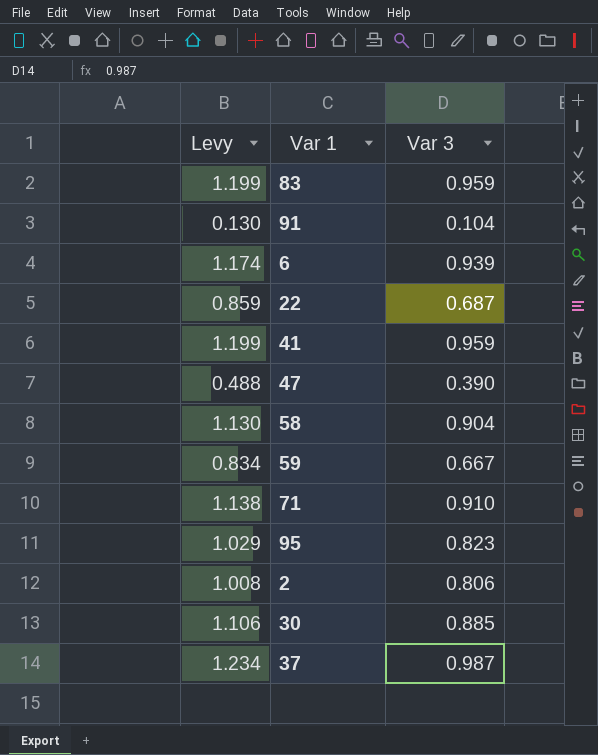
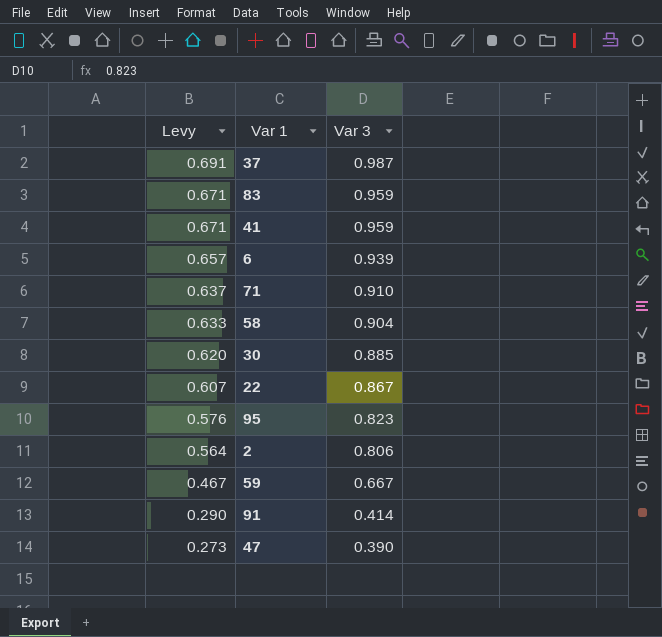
row order: none -> Levy descending
column Levy | formula: [Var 3] * 1.25 -> [Var 3] * 0.7
22 | Var 3: 0.687 -> 0.867
91 | Var 3: 0.104 -> 0.414

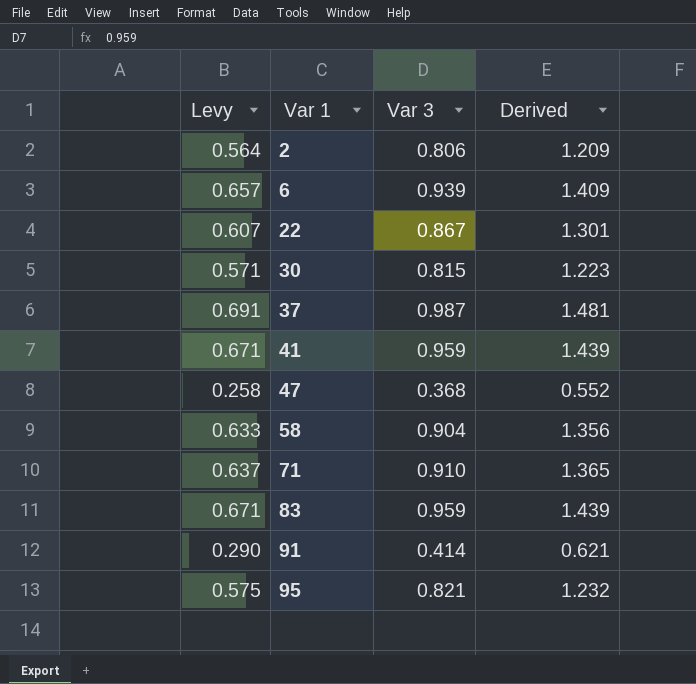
row order: Levy descending -> Var 1 ascending
column Derived | formula: none -> [Var 3] * 1.5
row 59: 0.467 | 0.667 -> none
30 | Levy: 0.620 -> 0.571
30 | Var 3: 0.885 -> 0.815
47 | Levy: 0.273 -> 0.258
47 | Var 3: 0.390 -> 0.368
95 | Levy: 0.576 -> 0.575
95 | Var 3: 0.823 -> 0.821

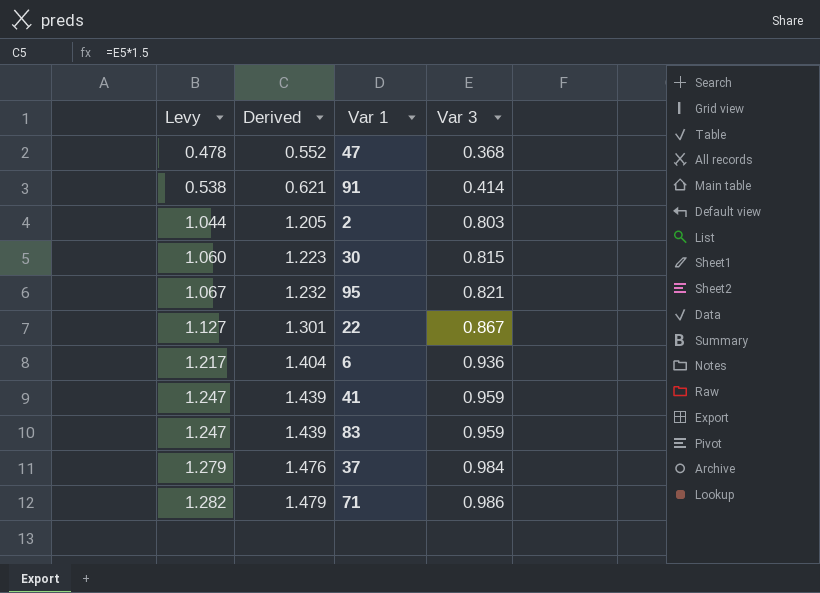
row order: Var 1 ascending -> Levy ascending
column Levy | formula: [Var 3] * 0.7 -> [Var 3] * 1.3
column Derived | position: 4 -> 2
row 58: 0.633 | 0.904 | 1.356 -> none
2 | Derived: 1.209 -> 1.205
2 | Var 3: 0.806 -> 0.803
6 | Derived: 1.409 -> 1.404
6 | Var 3: 0.939 -> 0.936
37 | Derived: 1.481 -> 1.476
37 | Var 3: 0.987 -> 0.984
71 | Derived: 1.365 -> 1.479
71 | Var 3: 0.910 -> 0.986

